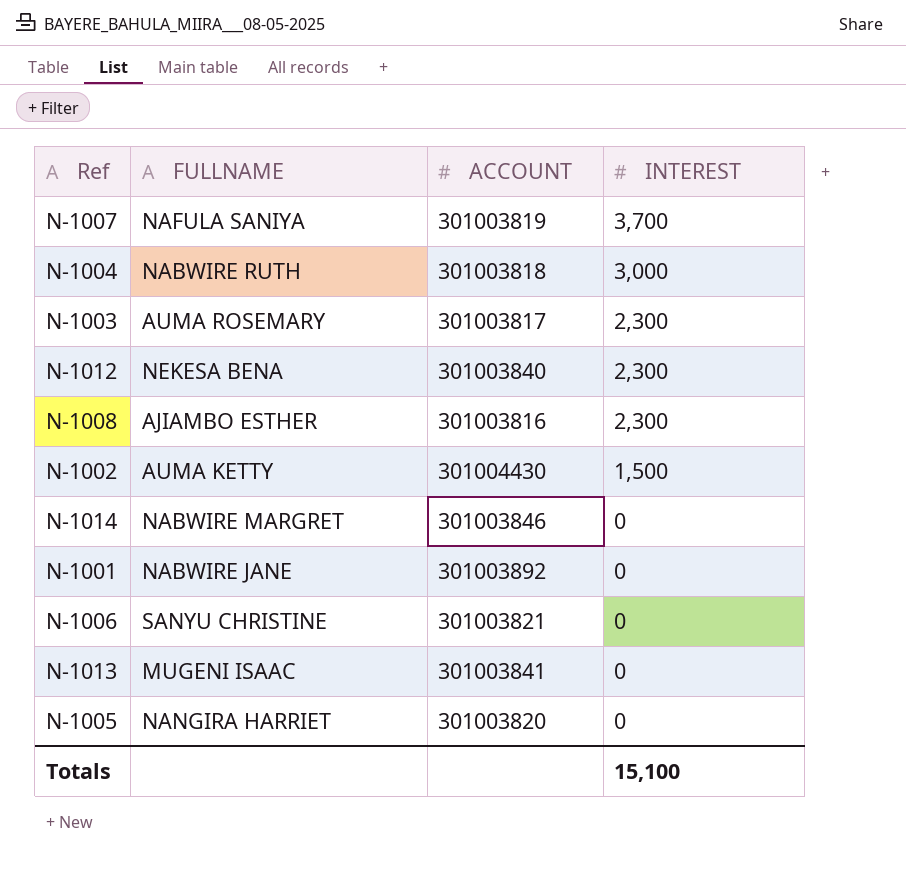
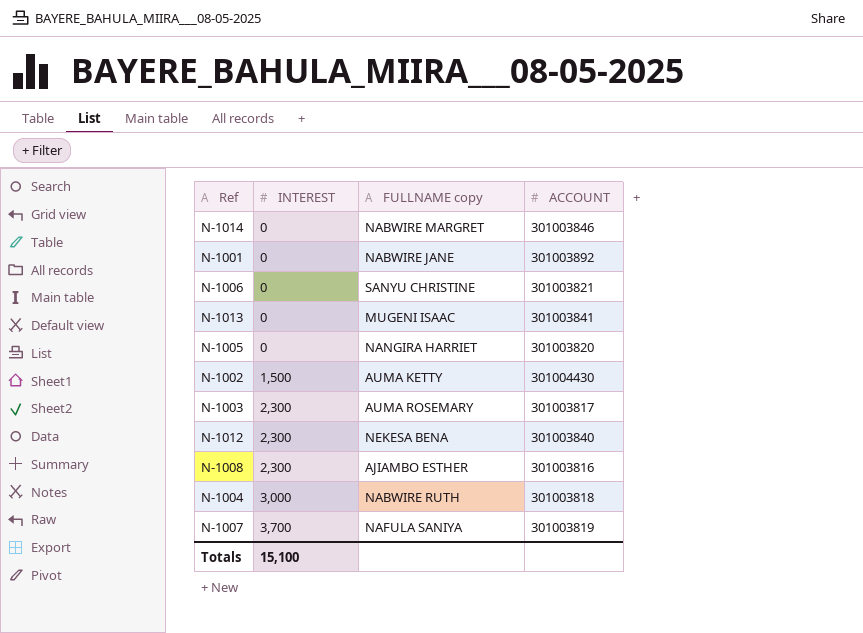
row order: INTEREST descending -> INTEREST ascending
column INTEREST | position: 4 -> 2
column name: FULLNAME -> FULLNAME copy

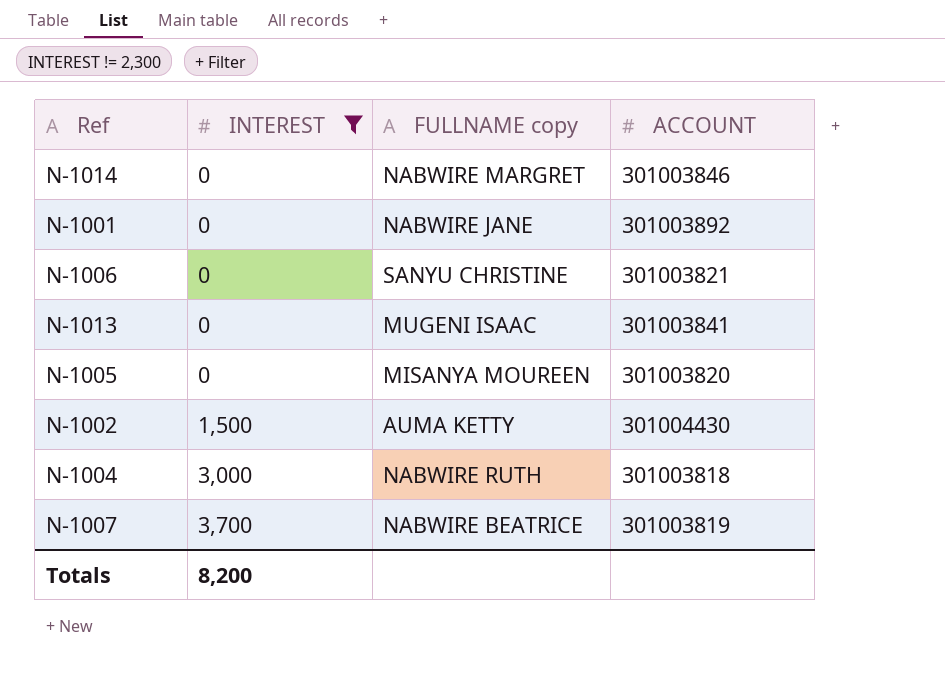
filter: none -> INTEREST != 2,300
N-1005 | FULLNAME copy: NANGIRA HARRIET -> MISANYA MOUREEN
N-1007 | FULLNAME copy: NAFULA SANIYA -> NABWIRE BEATRICE
Totals | INTEREST: 15,100 -> 8,200

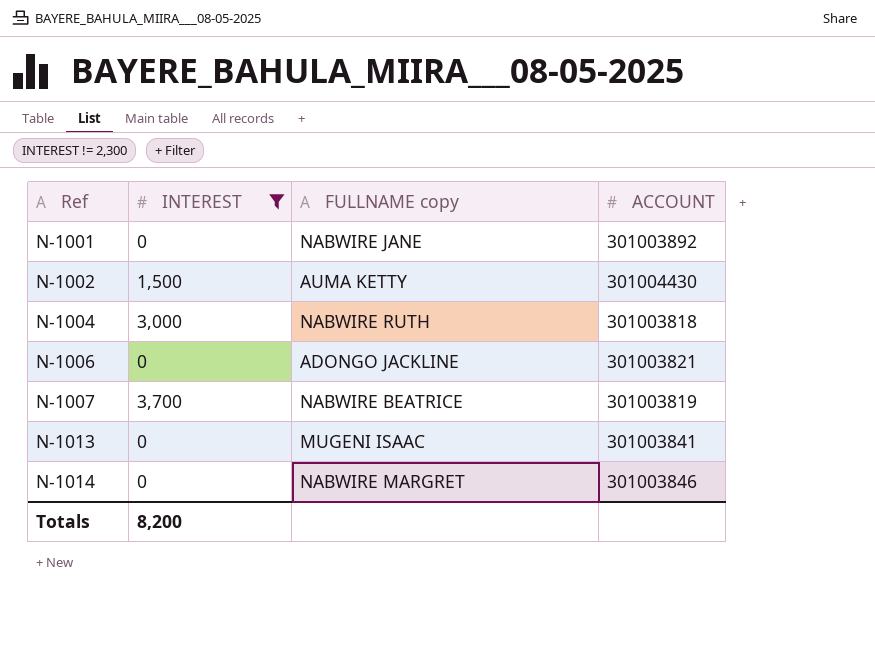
row order: INTEREST ascending -> Ref ascending
row N-1005: 0 | MISANYA MOUREEN | 301003820 -> none
N-1006 | FULLNAME copy: SANYU CHRISTINE -> ADONGO JACKLINE

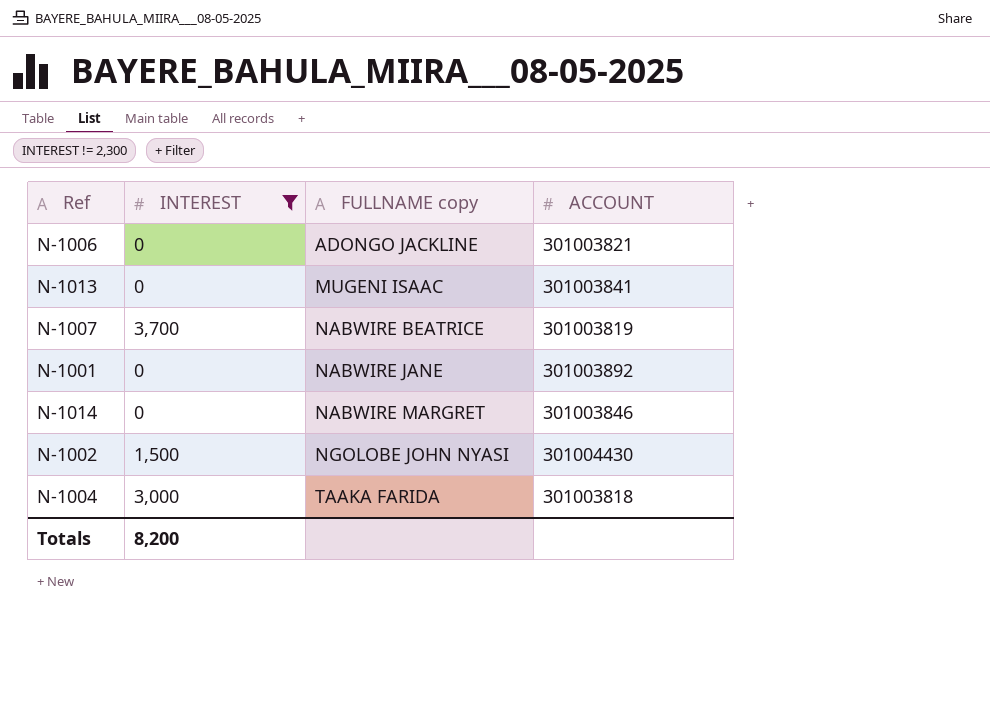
row order: Ref ascending -> FULLNAME copy ascending
N-1002 | FULLNAME copy: AUMA KETTY -> NGOLOBE JOHN NYASI
N-1004 | FULLNAME copy: NABWIRE RUTH -> TAAKA FARIDA

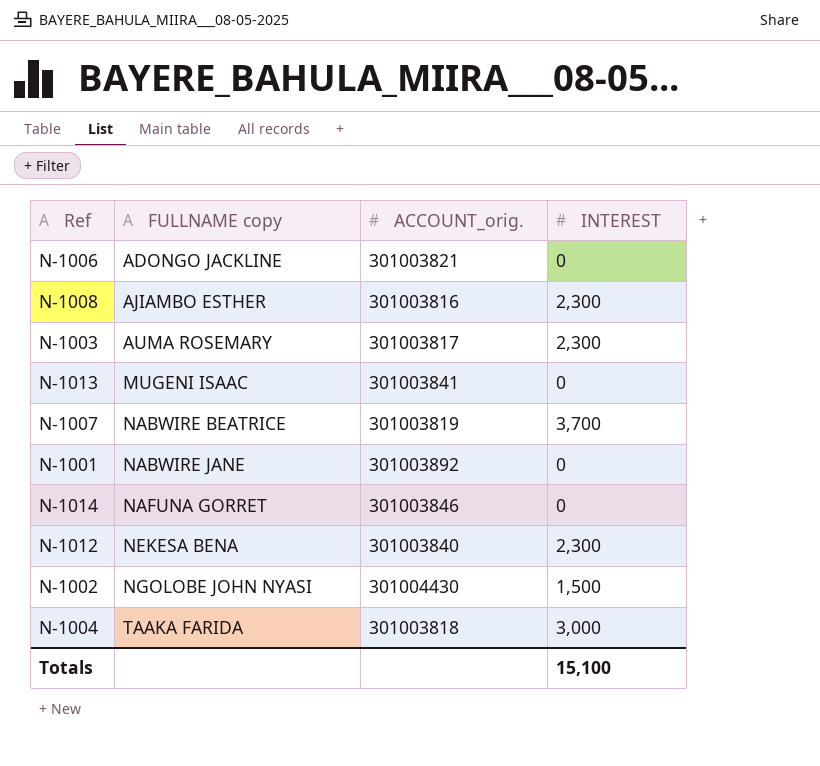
filter: INTEREST != 2,300 -> none
column name: ACCOUNT -> ACCOUNT_orig.
column INTEREST | position: 2 -> 4
N-1014 | FULLNAME copy: NABWIRE MARGRET -> NAFUNA GORRET
Totals | INTEREST: 8,200 -> 15,100

